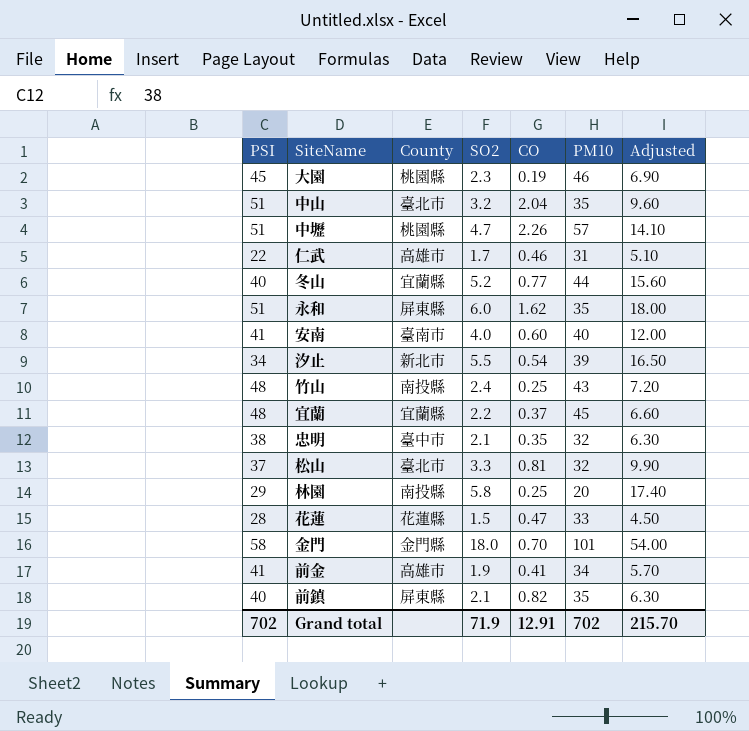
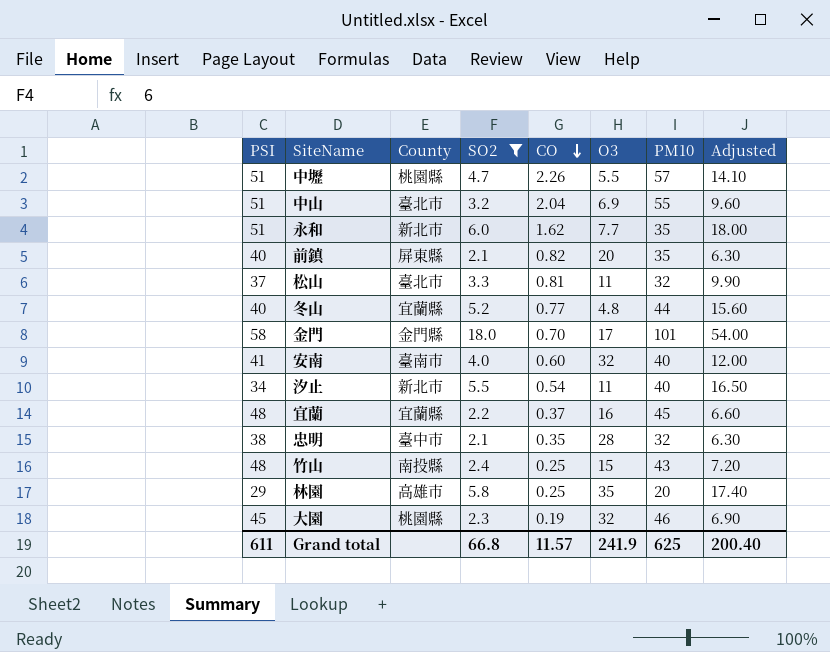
filter: none -> SO2 >= 2.1
row order: none -> CO descending
column O3 | position: none -> 6
中山 | PM10: 35 -> 55
永和 | County: 屏東縣 -> 新北市
汐止 | PM10: 39 -> 40
林園 | County: 南投縣 -> 高雄市
Grand total | PSI: 702 -> 611
Grand total | SO2: 71.9 -> 66.8
Grand total | CO: 12.91 -> 11.57
Grand total | PM10: 702 -> 625
Grand total | Adjusted: 215.70 -> 200.40

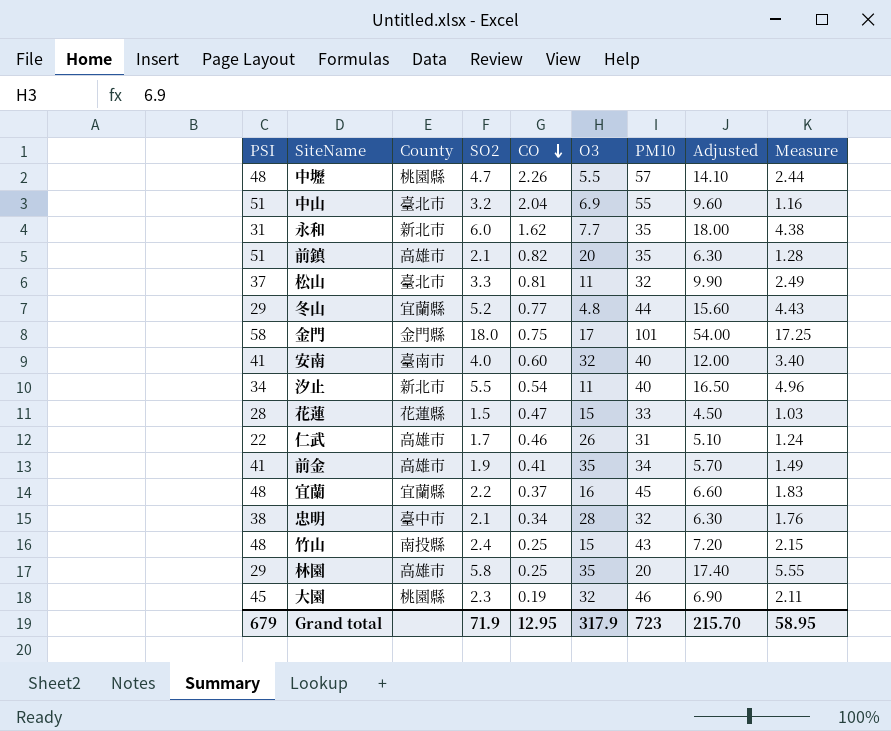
filter: SO2 >= 2.1 -> none
column Measure | formula: none -> [SO2] - [CO]
中壢 | PSI: 51 -> 48
永和 | PSI: 51 -> 31
前鎮 | PSI: 40 -> 51
前鎮 | County: 屏東縣 -> 高雄市
冬山 | PSI: 40 -> 29
金門 | CO: 0.70 -> 0.75
忠明 | CO: 0.35 -> 0.34
Grand total | PSI: 611 -> 679
Grand total | SO2: 66.8 -> 71.9
Grand total | CO: 11.57 -> 12.95
Grand total | O3: 241.9 -> 317.9
Grand total | PM10: 625 -> 723
Grand total | Adjusted: 200.40 -> 215.70

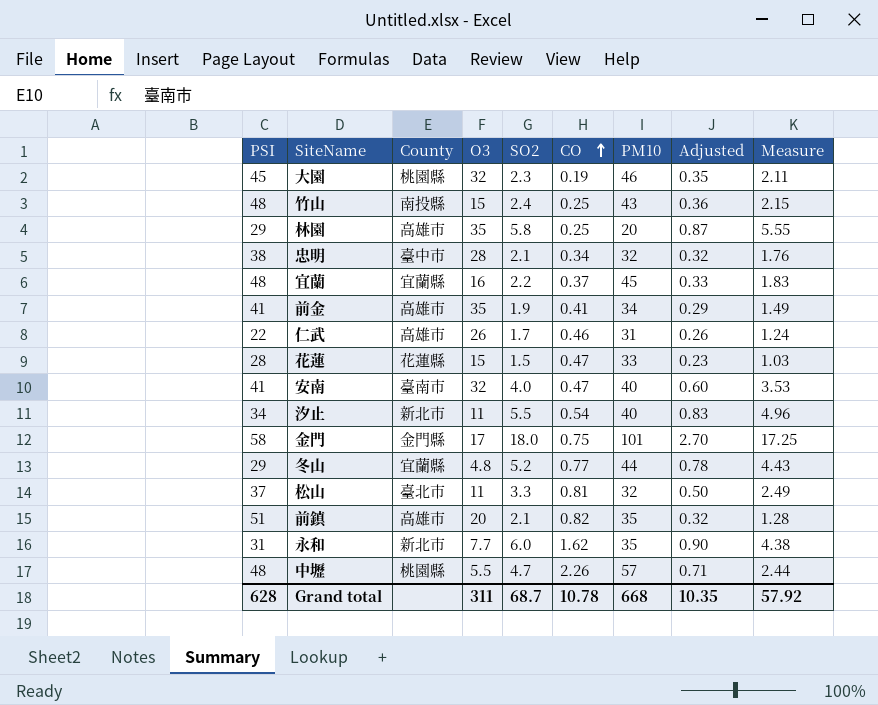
row order: CO descending -> CO ascending
column O3 | position: 6 -> 4
column Adjusted | formula: [SO2] * 3 -> [SO2] * 0.15
row 中山: 51 | 臺北市 | 3.2 | 2.04 | 6.9 | 55 | 9.60 | 1.16 -> none
安南 | CO: 0.60 -> 0.47
安南 | Measure: 3.40 -> 3.53
Grand total | PSI: 679 -> 628
Grand total | O3: 317.9 -> 311
Grand total | SO2: 71.9 -> 68.7
Grand total | CO: 12.95 -> 10.78
Grand total | PM10: 723 -> 668
Grand total | Adjusted: 215.70 -> 10.35
Grand total | Measure: 58.95 -> 57.92

